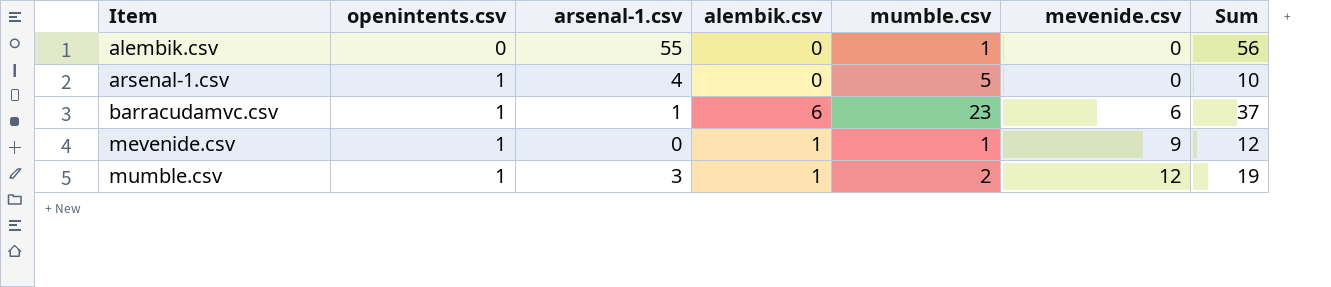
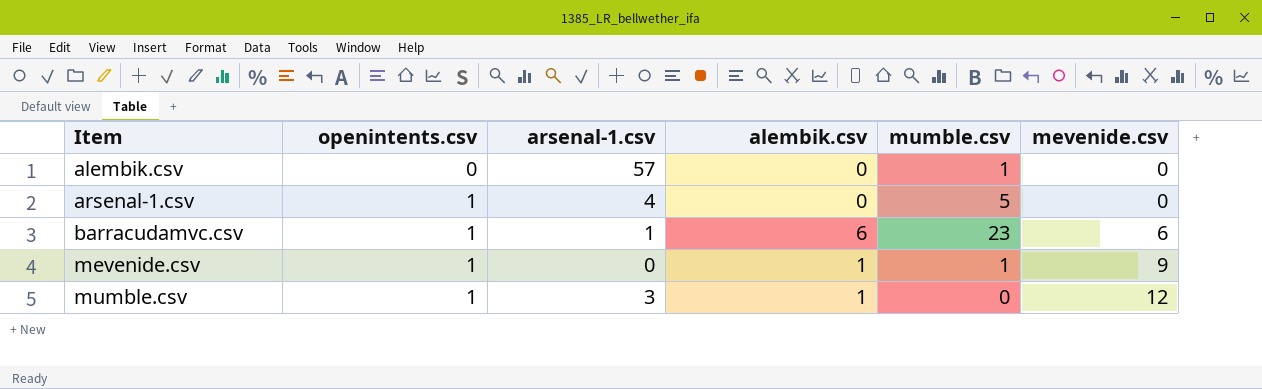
column Sum | formula: [openintents.csv] + [arsenal-1.csv] + [alembik.csv] + [mumble.csv] + [mevenide.csv] -> none
alembik.csv | arsenal-1.csv: 55 -> 57
mumble.csv | mumble.csv: 2 -> 0

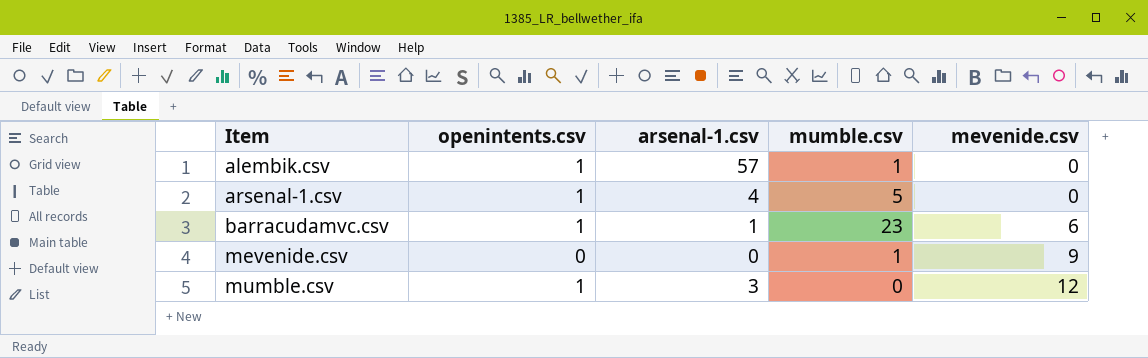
column alembik.csv | position: 4 -> none
alembik.csv | openintents.csv: 0 -> 1
mevenide.csv | openintents.csv: 1 -> 0

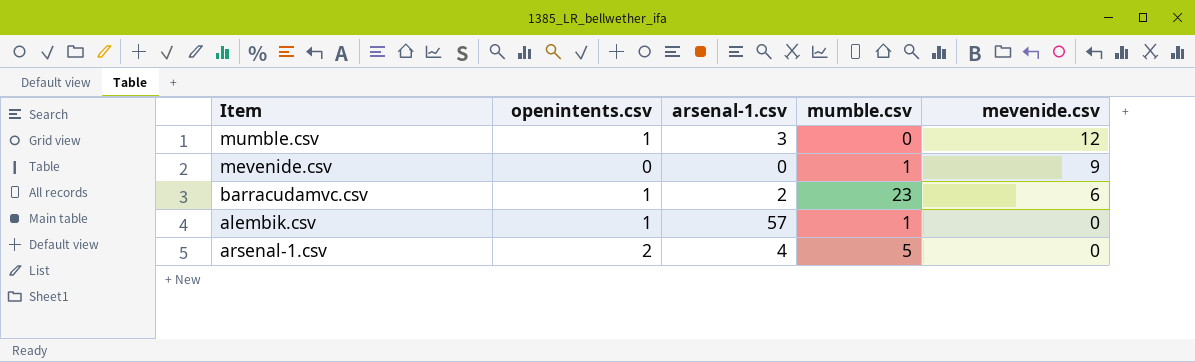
row order: Item ascending -> mevenide.csv descending
barracudamvc.csv | arsenal-1.csv: 1 -> 2
arsenal-1.csv | openintents.csv: 1 -> 2

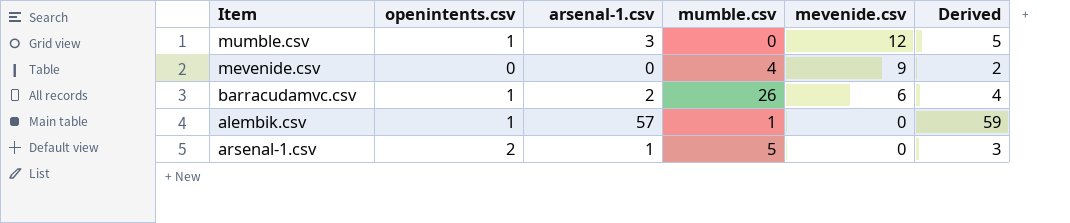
column Derived | formula: none -> [arsenal-1.csv] + 2
mevenide.csv | mumble.csv: 1 -> 4
barracudamvc.csv | mumble.csv: 23 -> 26
arsenal-1.csv | arsenal-1.csv: 4 -> 1

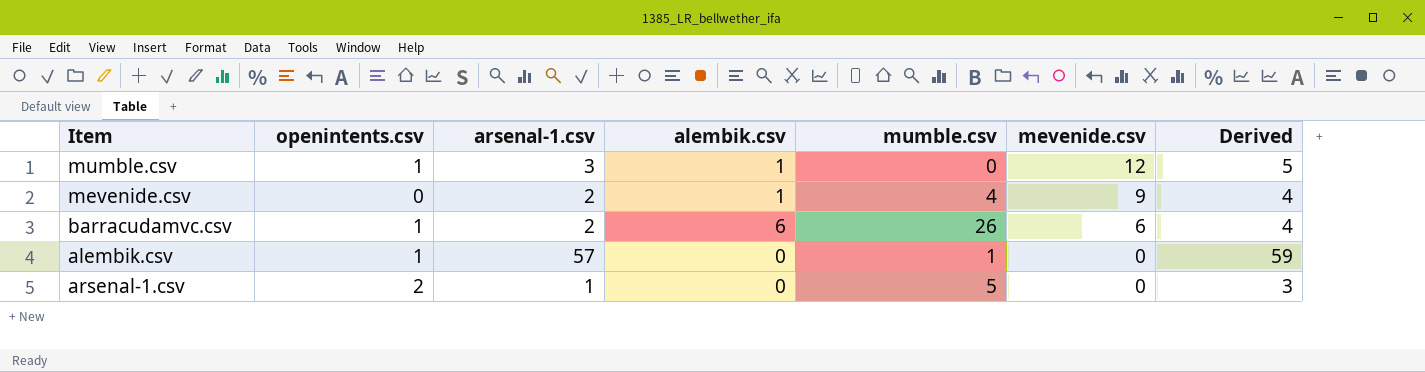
column alembik.csv | position: none -> 4
mevenide.csv | arsenal-1.csv: 0 -> 2
mevenide.csv | Derived: 2 -> 4

